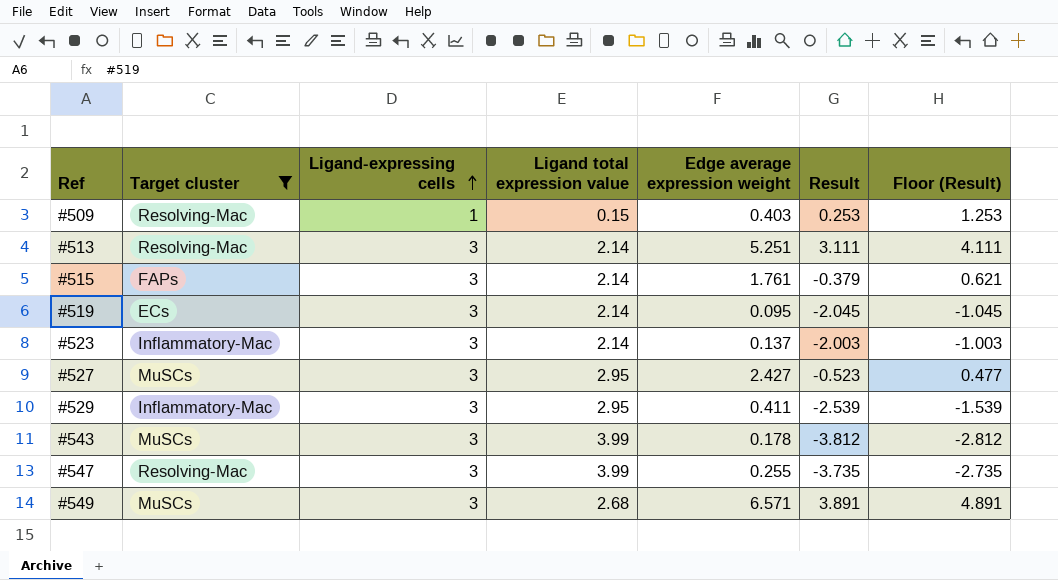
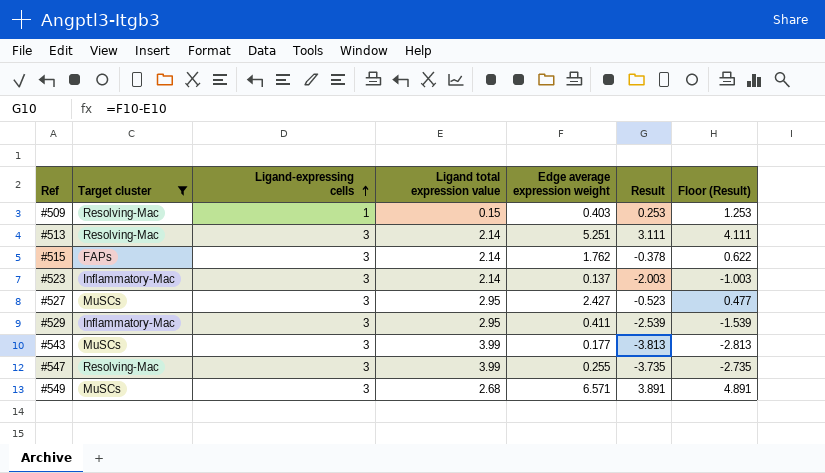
row #519: ECs | 3 | 2.14 | 0.095 | -2.045 | -1.045 -> none
#515 | Edge average expression weight: 1.761 -> 1.762
#515 | Result: -0.379 -> -0.378
#515 | Floor (Result): 0.621 -> 0.622
#543 | Edge average expression weight: 0.178 -> 0.177
#543 | Result: -3.812 -> -3.813
#543 | Floor (Result): -2.812 -> -2.813

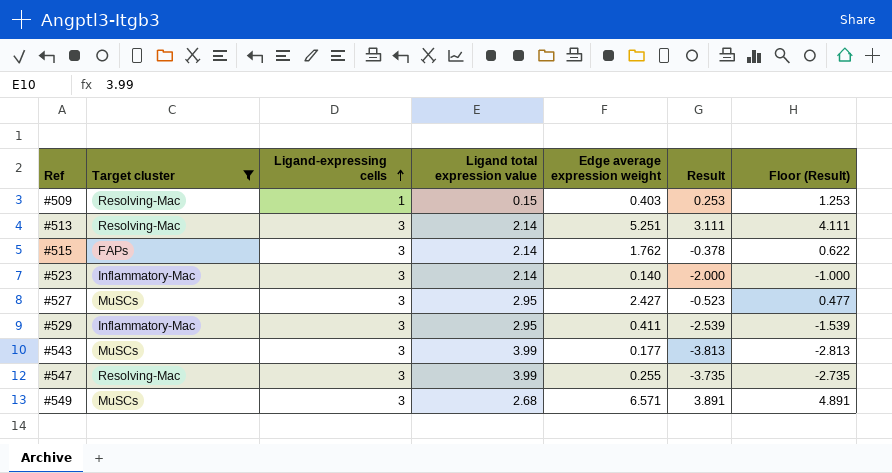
#523 | Edge average expression weight: 0.137 -> 0.140
#523 | Result: -2.003 -> -2.000
#523 | Floor (Result): -1.003 -> -1.000

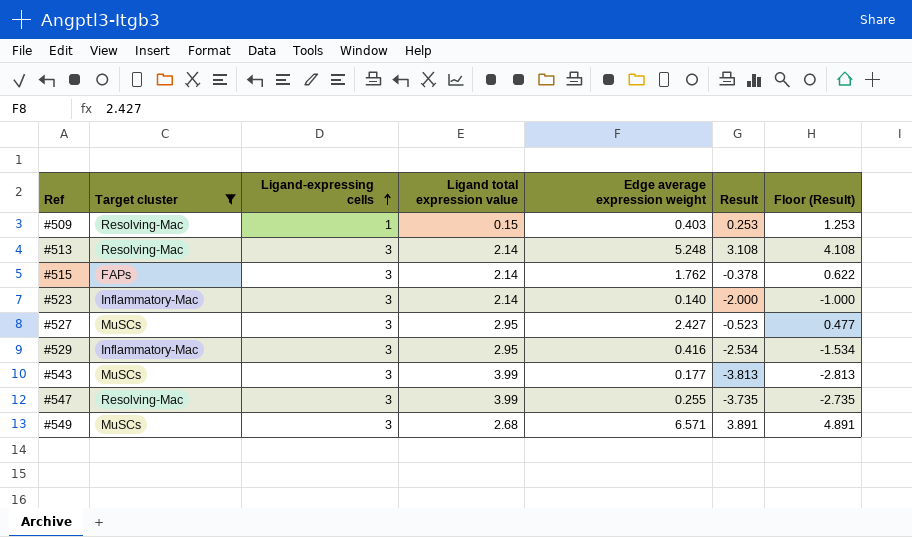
#513 | Edge average expression weight: 5.251 -> 5.248
#513 | Result: 3.111 -> 3.108
#513 | Floor (Result): 4.111 -> 4.108
#529 | Edge average expression weight: 0.411 -> 0.416
#529 | Result: -2.539 -> -2.534
#529 | Floor (Result): -1.539 -> -1.534

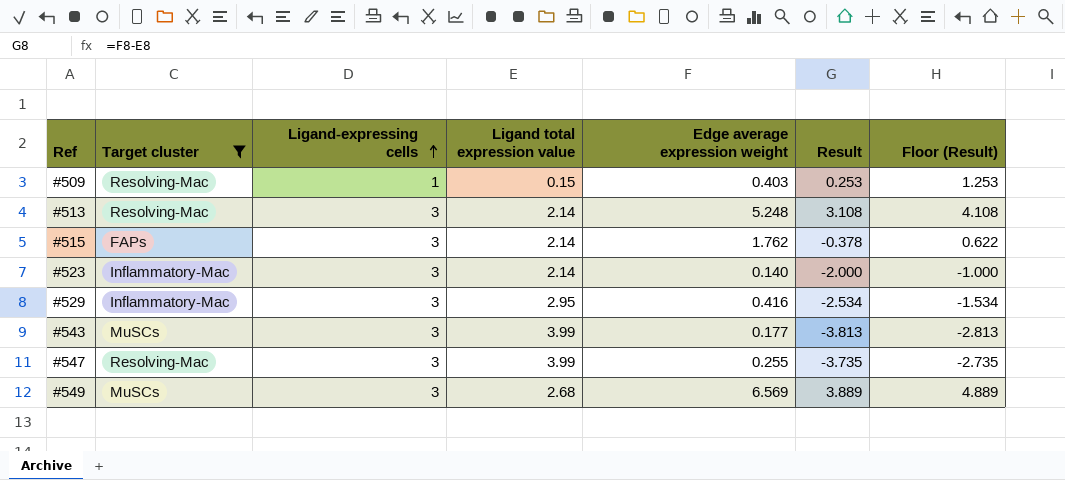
row #527: MuSCs | 3 | 2.95 | 2.427 | -0.523 | 0.477 -> none
#549 | Edge average expression weight: 6.571 -> 6.569
#549 | Result: 3.891 -> 3.889
#549 | Floor (Result): 4.891 -> 4.889

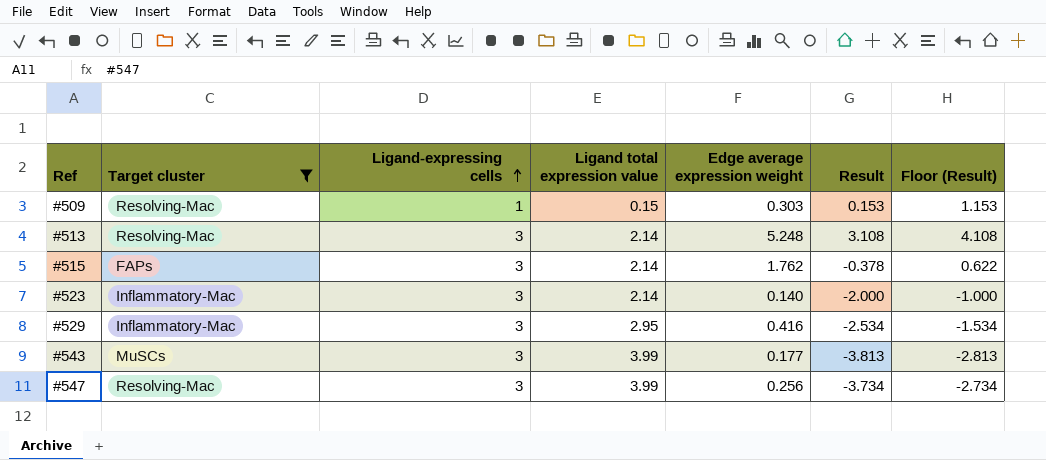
row #549: MuSCs | 3 | 2.68 | 6.569 | 3.889 | 4.889 -> none
#509 | Edge average expression weight: 0.403 -> 0.303
#509 | Result: 0.253 -> 0.153
#509 | Floor (Result): 1.253 -> 1.153
#547 | Edge average expression weight: 0.255 -> 0.256
#547 | Result: -3.735 -> -3.734
#547 | Floor (Result): -2.735 -> -2.734

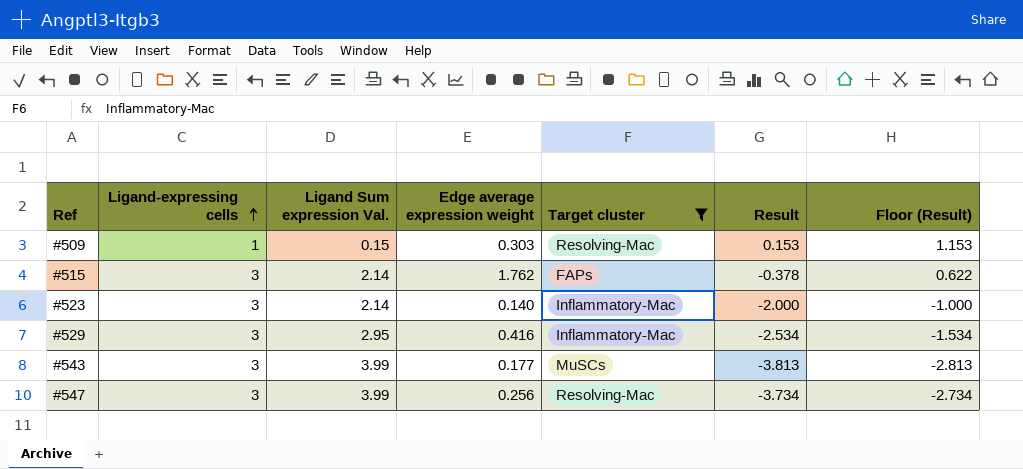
column name: Ligand total expression value -> Ligand Sum expression Val.
column Target cluster | position: 2 -> 5
row #513: Resolving-Mac | 3 | 2.14 | 5.248 | 3.108 | 4.108 -> none

